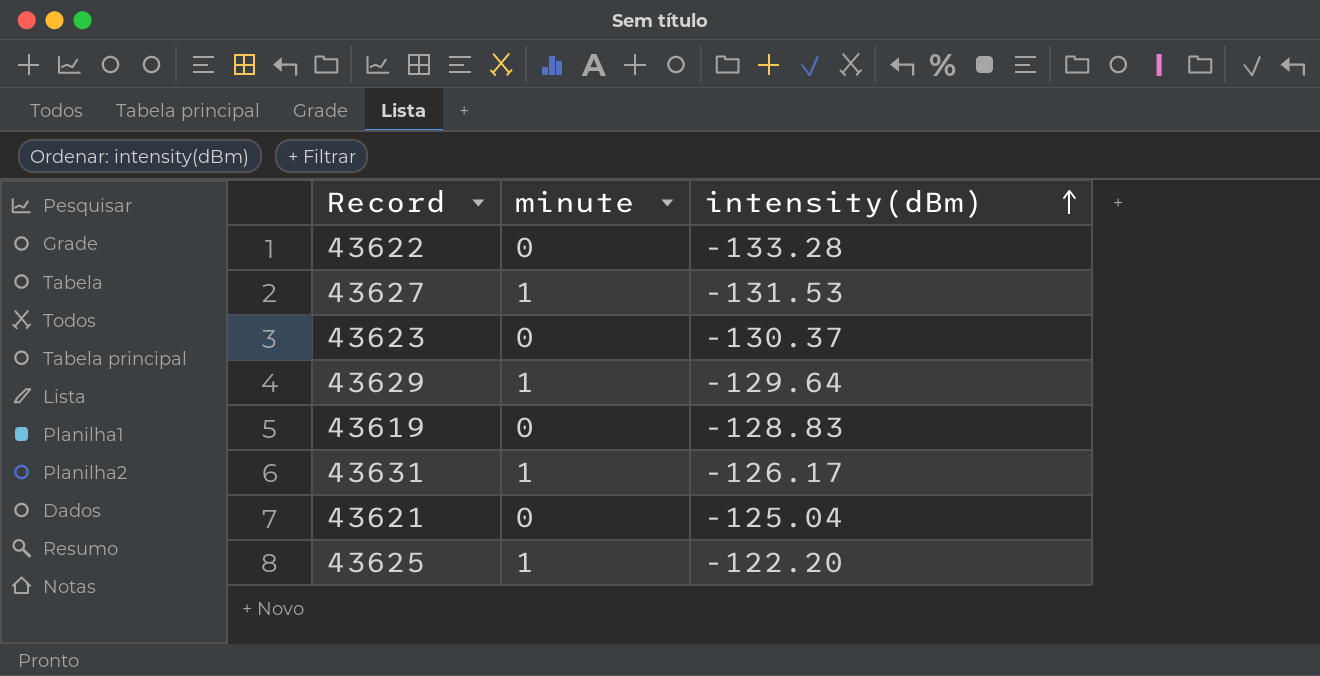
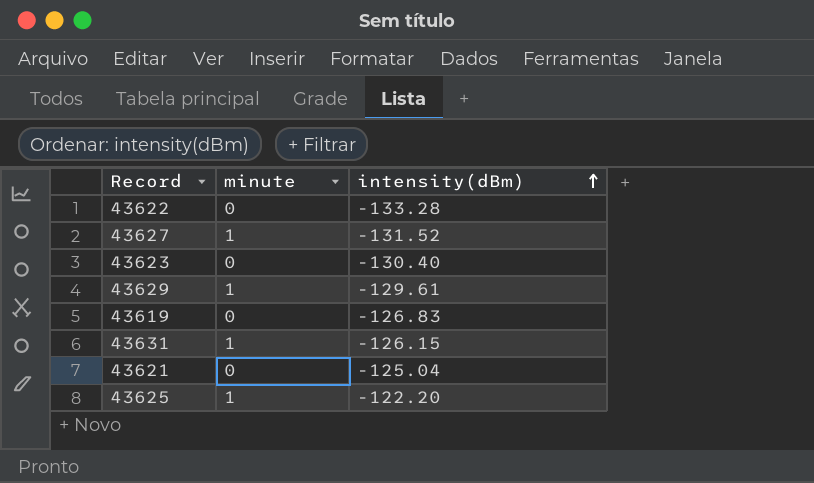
43627 | intensity(dBm): -131.53 -> -131.52
43623 | intensity(dBm): -130.37 -> -130.40
43629 | intensity(dBm): -129.64 -> -129.61
43619 | intensity(dBm): -128.83 -> -126.83
43631 | intensity(dBm): -126.17 -> -126.15

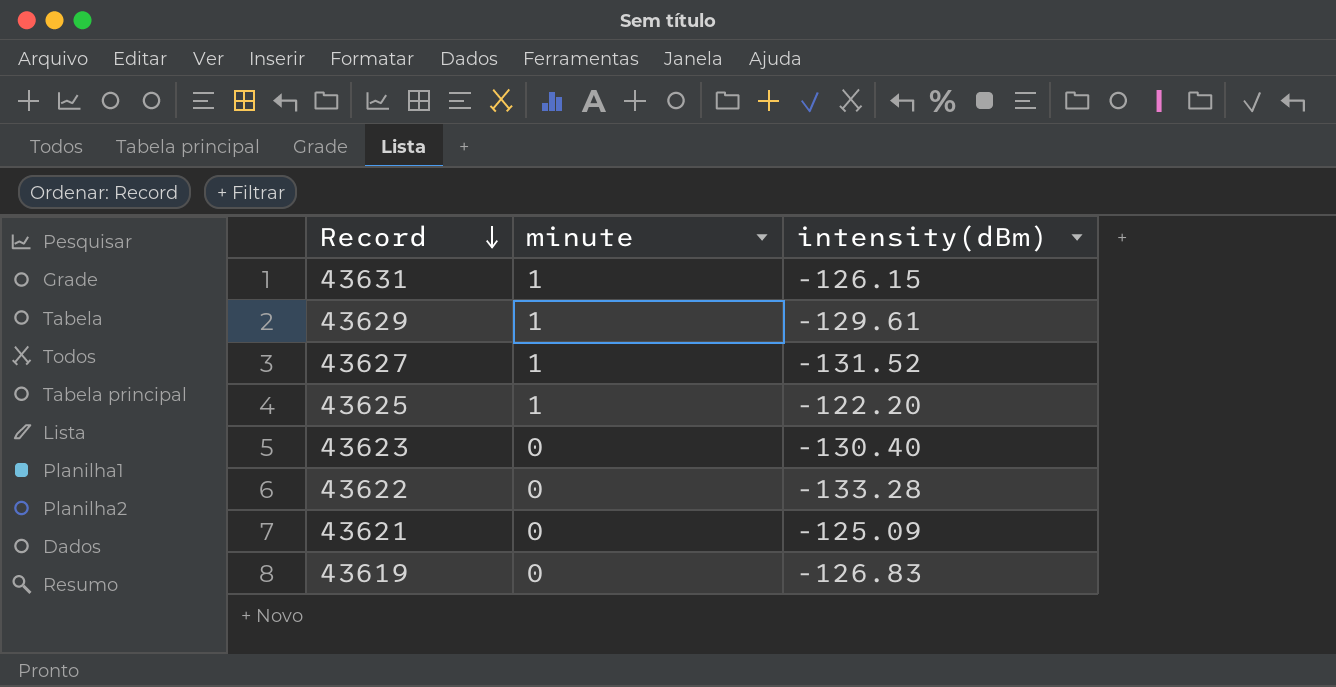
row order: intensity(dBm) ascending -> Record descending
43621 | intensity(dBm): -125.04 -> -125.09

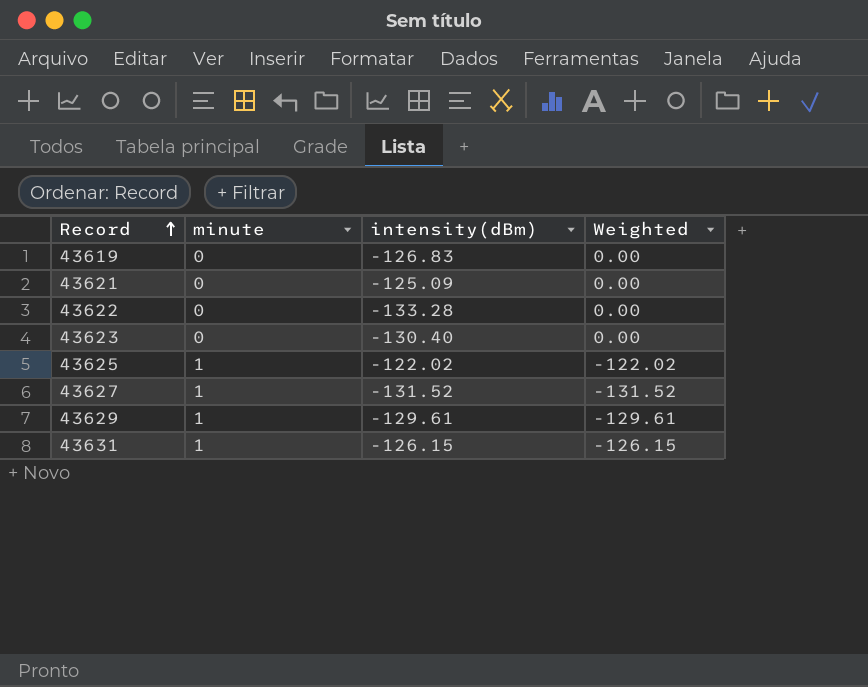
row order: Record descending -> Record ascending
column Weighted | formula: none -> [minute] * [intensity(dBm)]
43625 | intensity(dBm): -122.20 -> -122.02

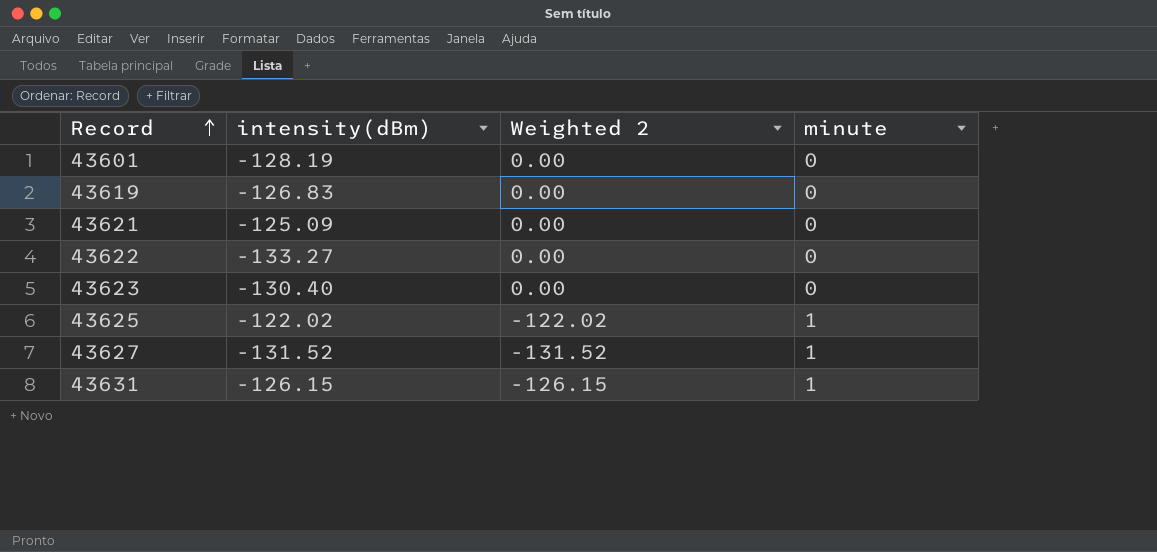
column name: Weighted -> Weighted 2
column minute | position: 2 -> 4
row 43629: 1 | -129.61 | -129.61 -> none
row 43601: none -> -128.19 | 0.00 | 0
43622 | intensity(dBm): -133.28 -> -133.27

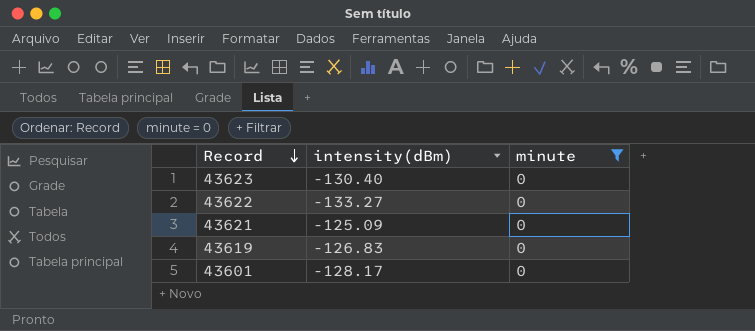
filter: none -> minute = 0
row order: Record ascending -> Record descending
column Weighted 2 | formula: [intensity(dBm)] * [minute] -> none
43601 | intensity(dBm): -128.19 -> -128.17

